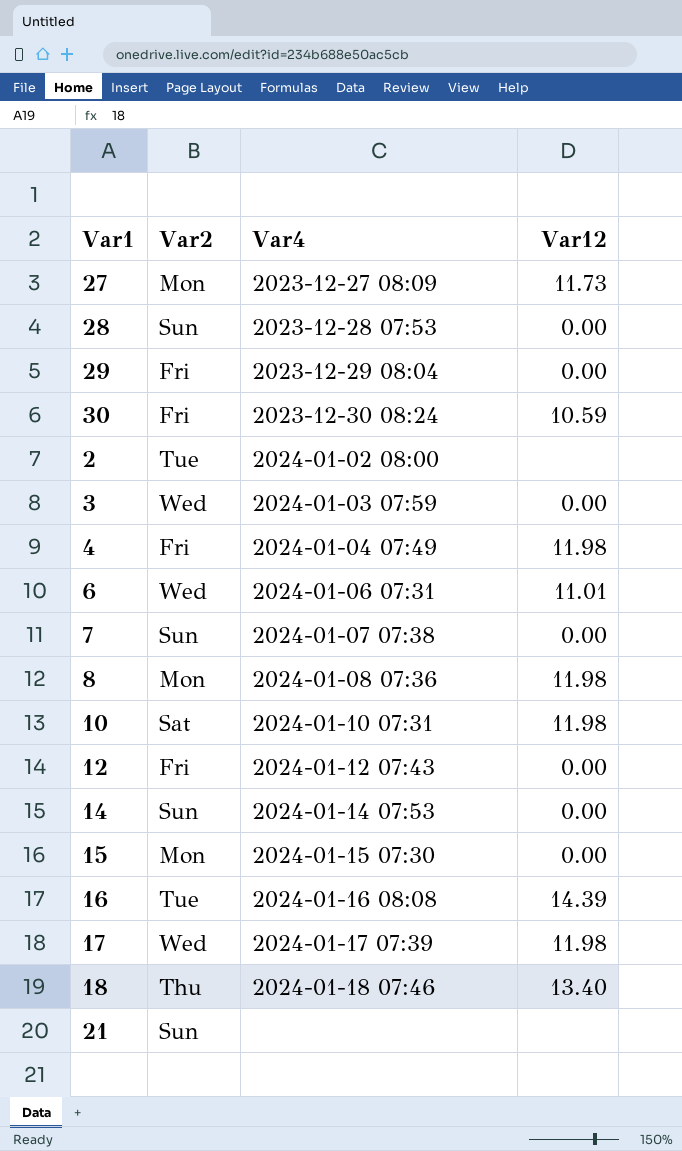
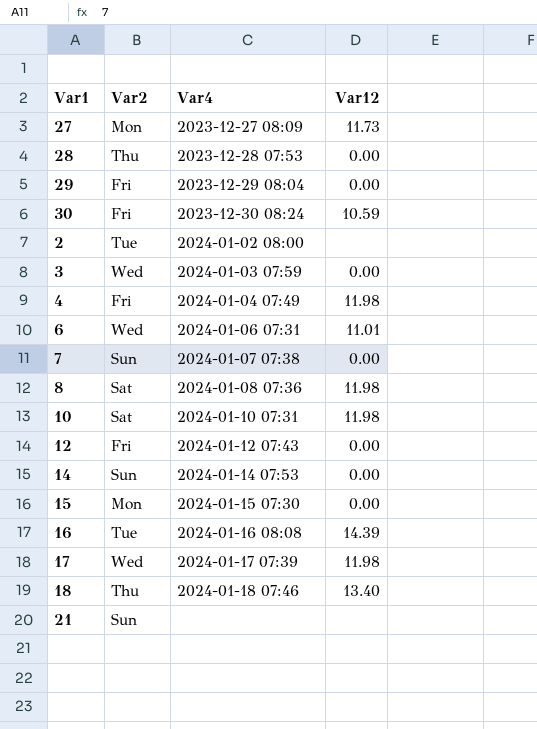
28 | Var2: Sun -> Thu
8 | Var2: Mon -> Sat

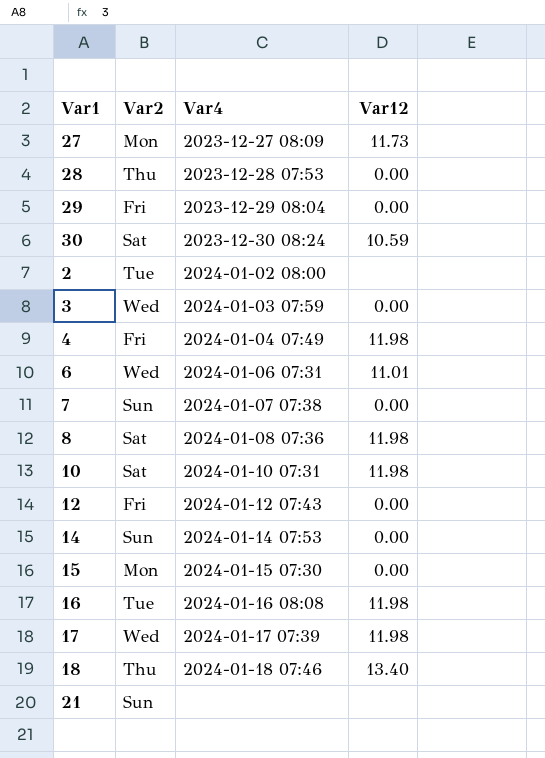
30 | Var2: Fri -> Sat
16 | Var12: 14.39 -> 11.98

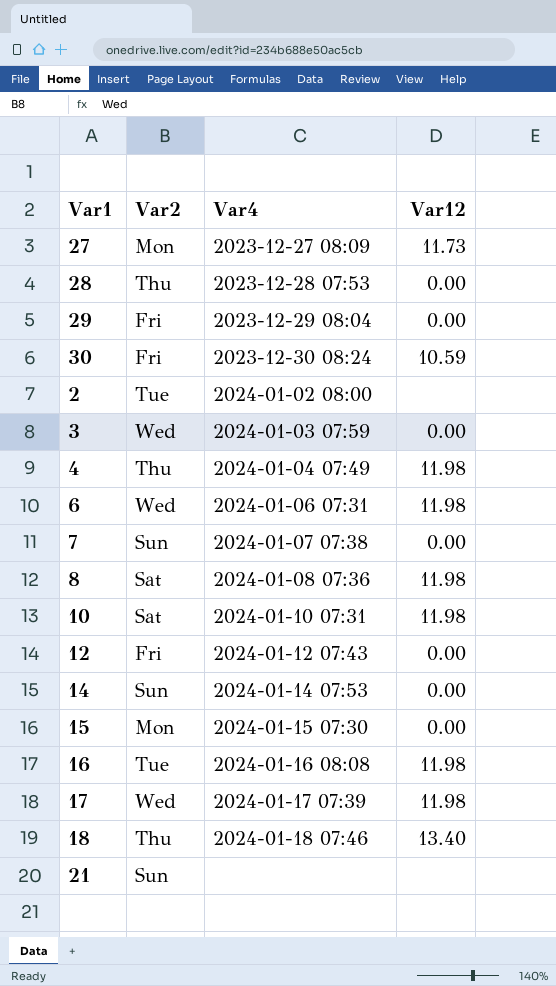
30 | Var2: Sat -> Fri
4 | Var2: Fri -> Thu
6 | Var12: 11.01 -> 11.98

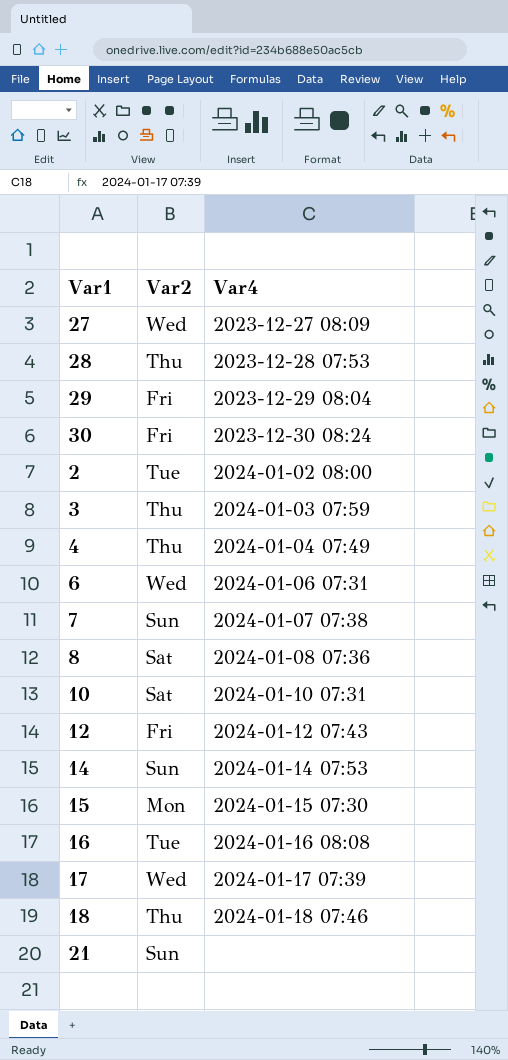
column Var12 | position: 4 -> none
27 | Var2: Mon -> Wed
3 | Var2: Wed -> Thu

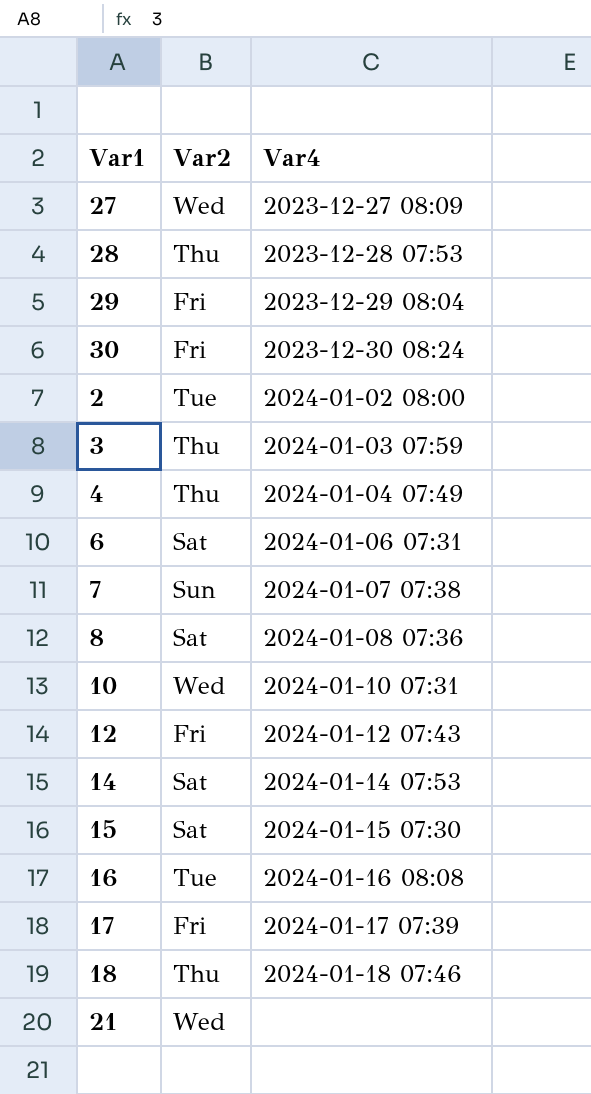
6 | Var2: Wed -> Sat
10 | Var2: Sat -> Wed
14 | Var2: Sun -> Sat
15 | Var2: Mon -> Sat
17 | Var2: Wed -> Fri
21 | Var2: Sun -> Wed

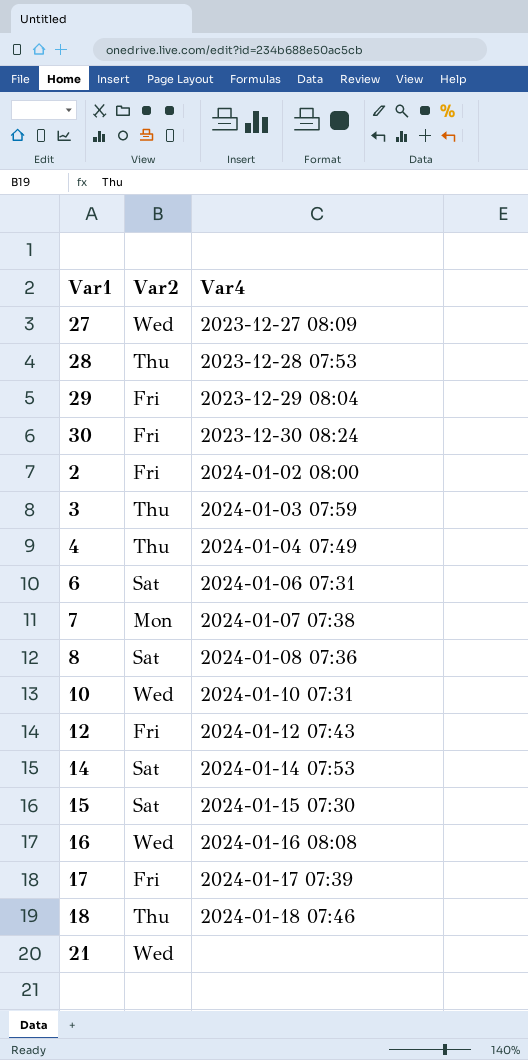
2 | Var2: Tue -> Fri
7 | Var2: Sun -> Mon
16 | Var2: Tue -> Wed

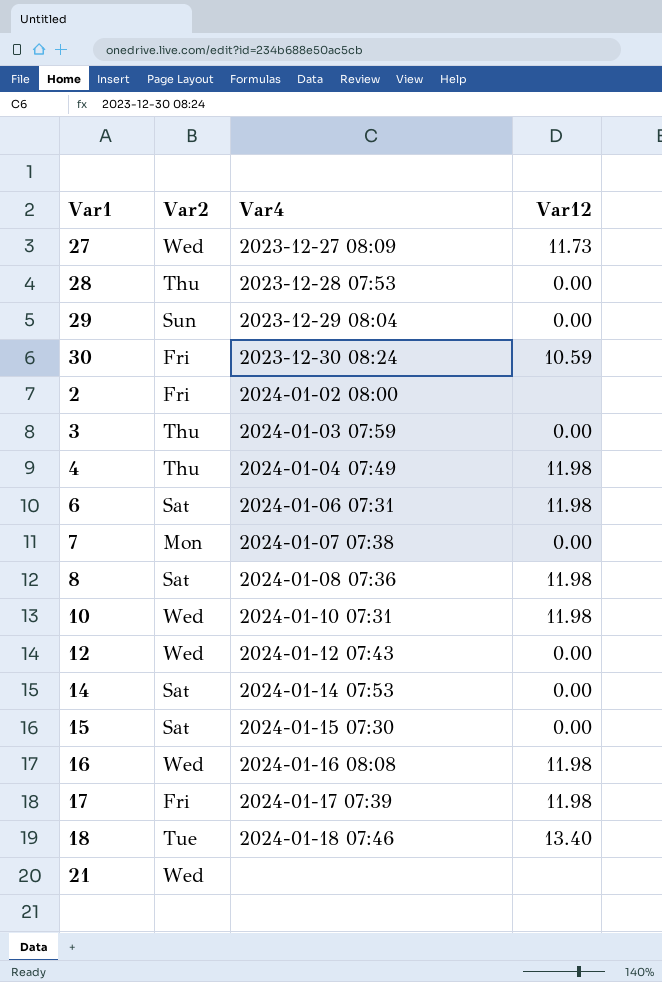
column Var12 | position: none -> 4
29 | Var2: Fri -> Sun
12 | Var2: Fri -> Wed
18 | Var2: Thu -> Tue

